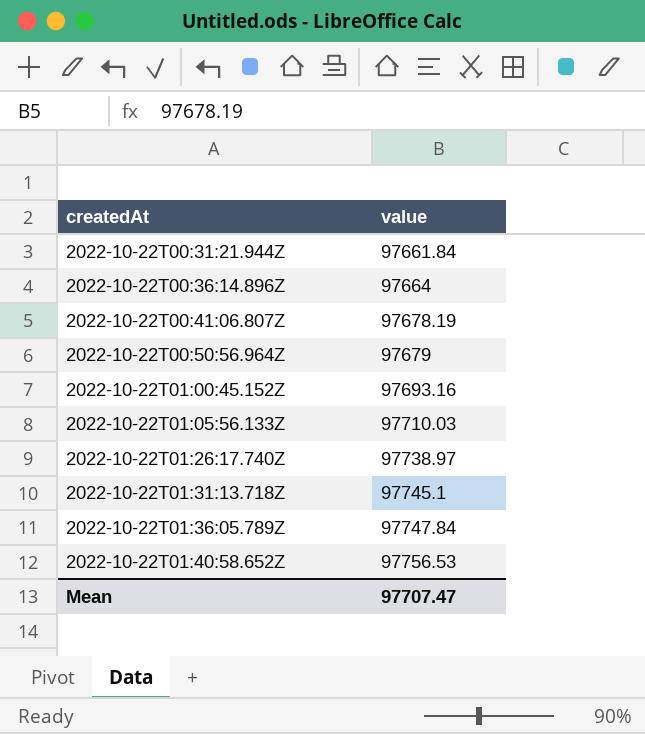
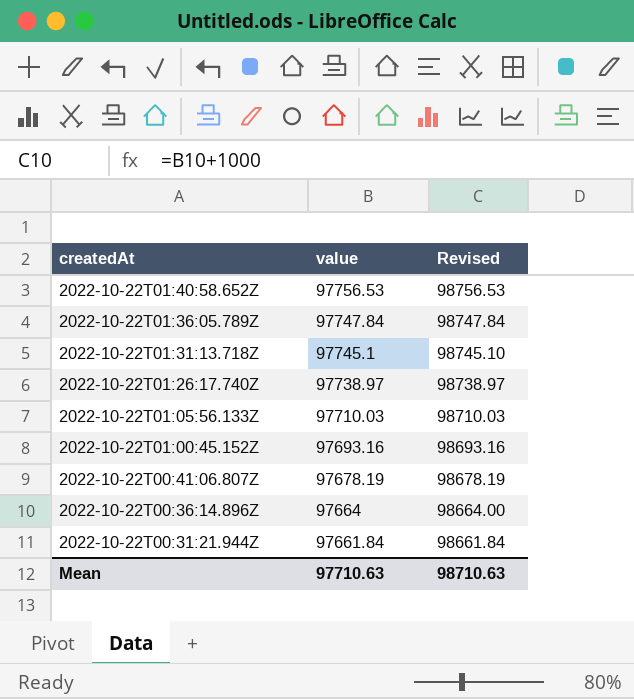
row order: createdAt ascending -> createdAt descending
column Revised | formula: none -> [value] + 1000
row 2022-10-22T00:50:56.964Z: 97679 -> none
Mean | value: 97707.47 -> 97710.63

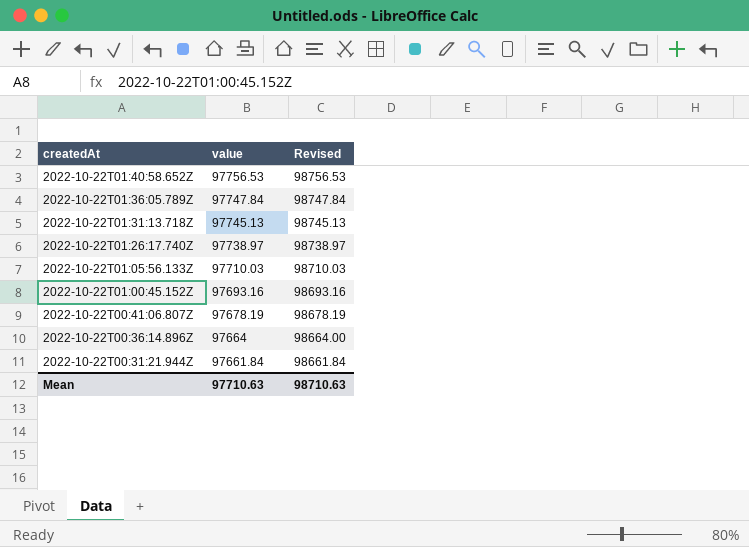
2022-10-22T01:31:13.718Z | value: 97745.1 -> 97745.13
2022-10-22T01:31:13.718Z | Revised: 98745.10 -> 98745.13

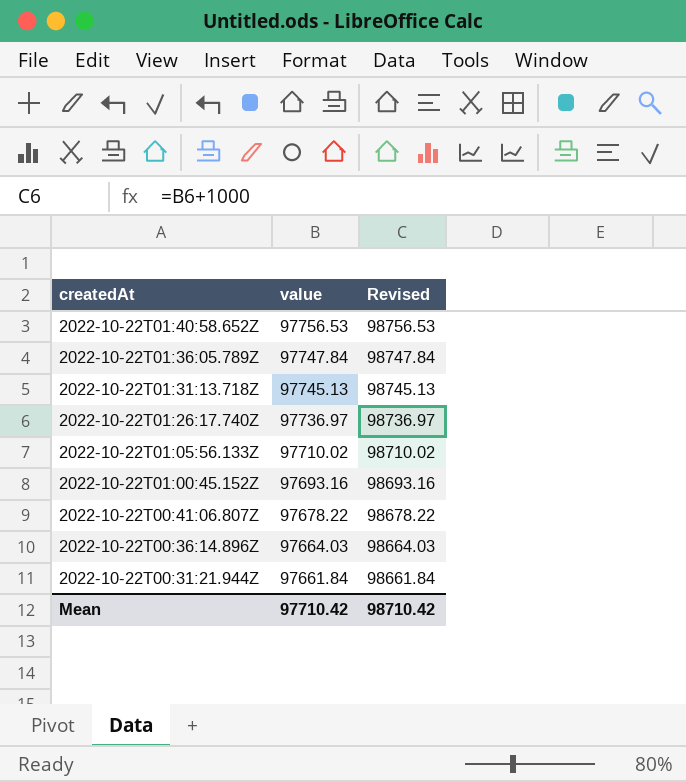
2022-10-22T01:26:17.740Z | value: 97738.97 -> 97736.97
2022-10-22T01:26:17.740Z | Revised: 98738.97 -> 98736.97
2022-10-22T01:05:56.133Z | value: 97710.03 -> 97710.02
2022-10-22T01:05:56.133Z | Revised: 98710.03 -> 98710.02
2022-10-22T00:41:06.807Z | value: 97678.19 -> 97678.22
2022-10-22T00:41:06.807Z | Revised: 98678.19 -> 98678.22
2022-10-22T00:36:14.896Z | value: 97664 -> 97664.03
2022-10-22T00:36:14.896Z | Revised: 98664.00 -> 98664.03
Mean | value: 97710.63 -> 97710.42
Mean | Revised: 98710.63 -> 98710.42

